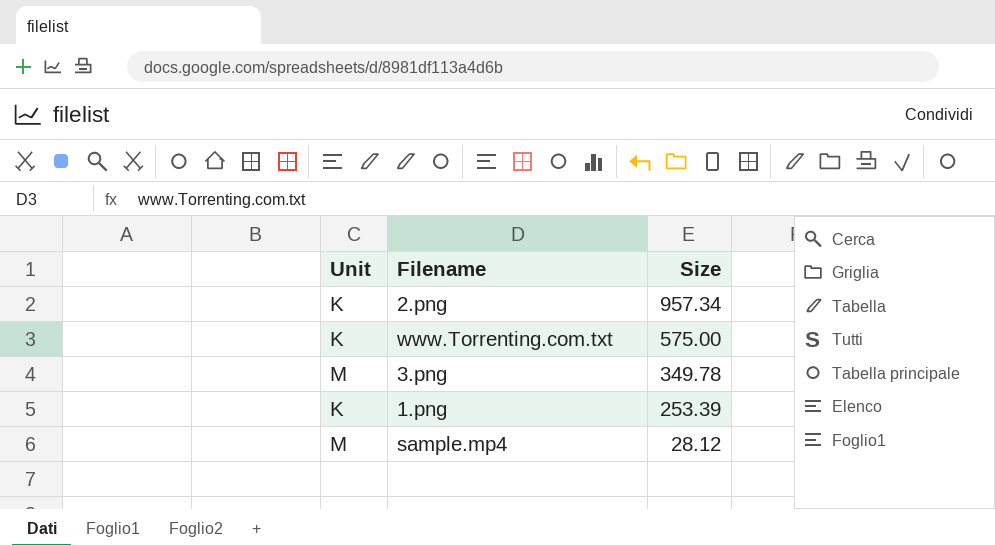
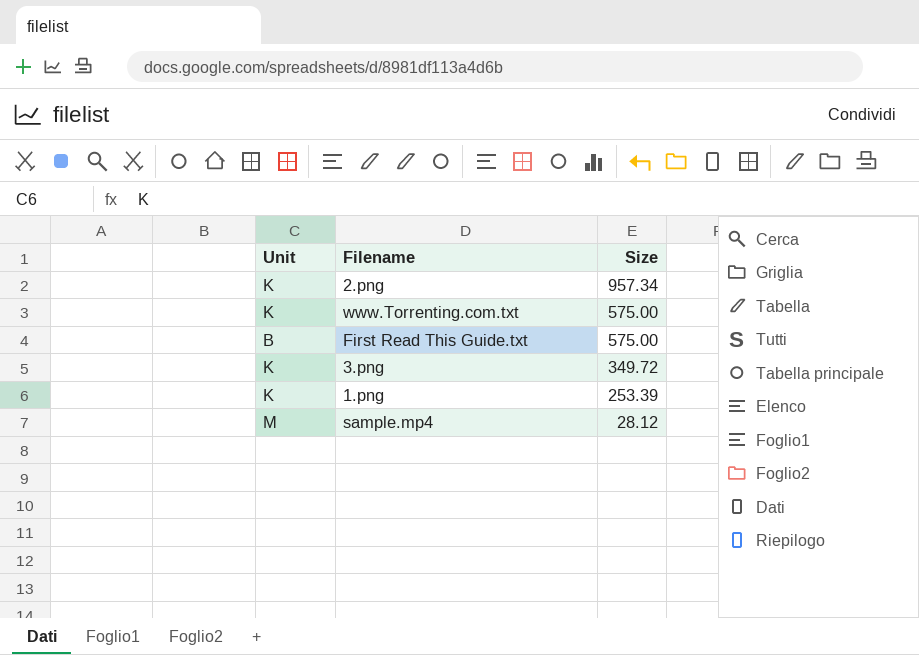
row First Read This Guide.txt: none -> B | 575.00
3.png | Unit: M -> K
3.png | Size: 349.78 -> 349.72

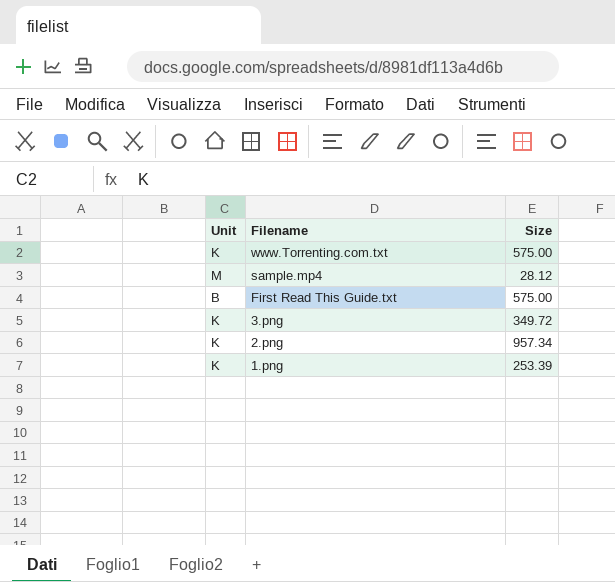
row order: Size descending -> Filename descending

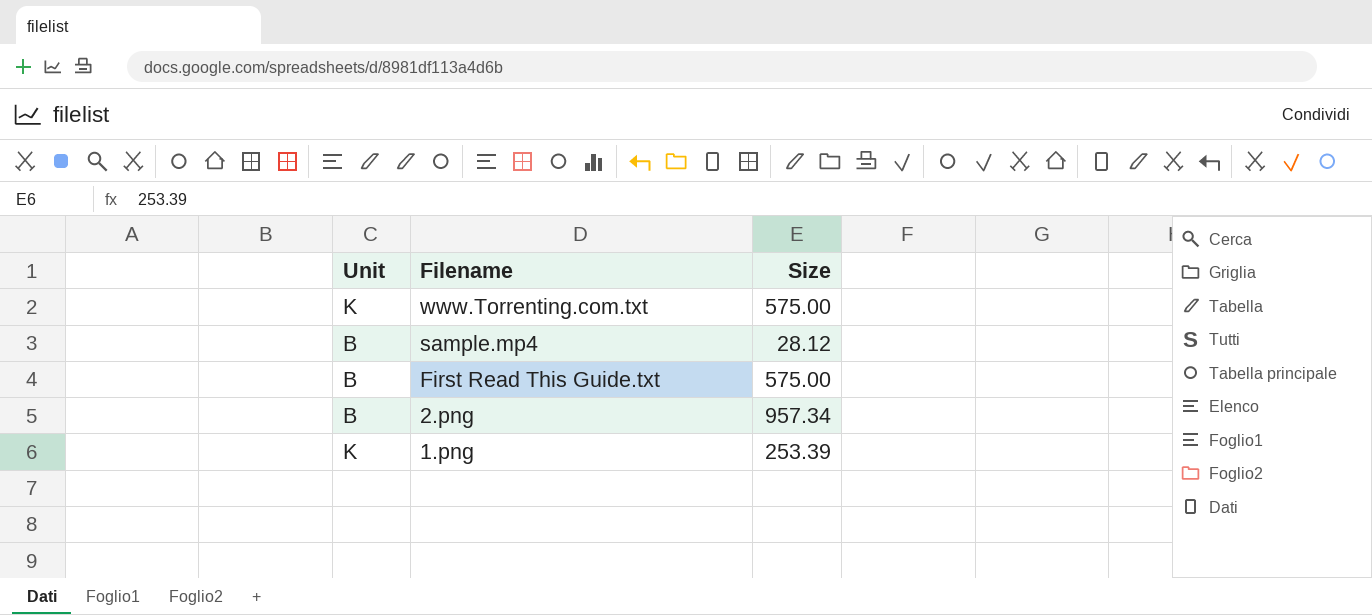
row 3.png: K | 349.72 -> none
sample.mp4 | Unit: M -> B
2.png | Unit: K -> B

